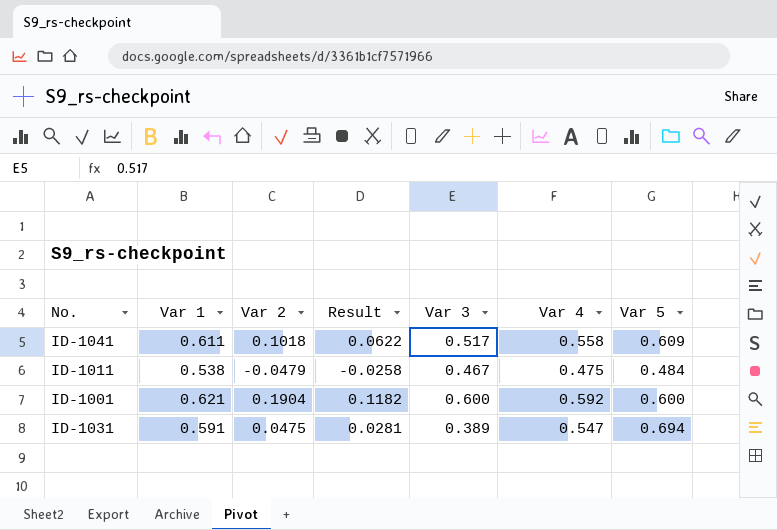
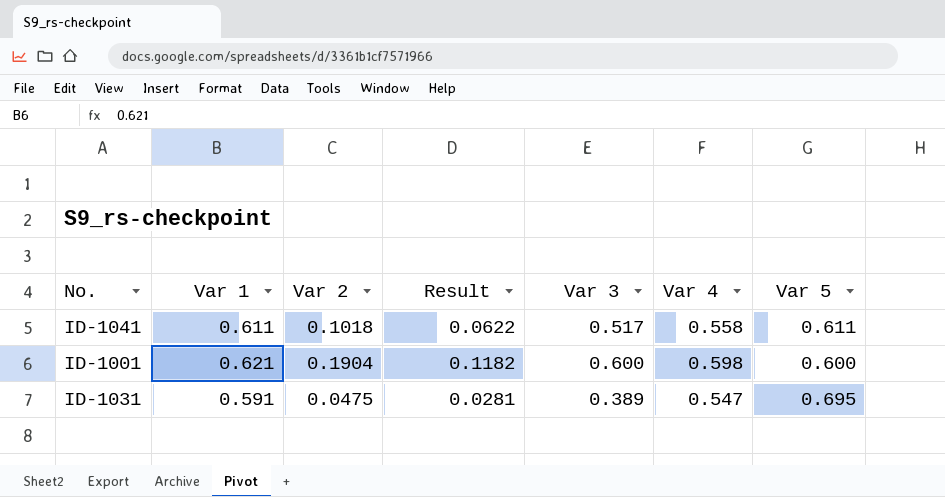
row ID-1011: 0.538 | -0.0479 | -0.0258 | 0.467 | 0.475 | 0.484 -> none
ID-1041 | Var 5: 0.609 -> 0.611
ID-1001 | Var 4: 0.592 -> 0.598
ID-1031 | Var 5: 0.694 -> 0.695

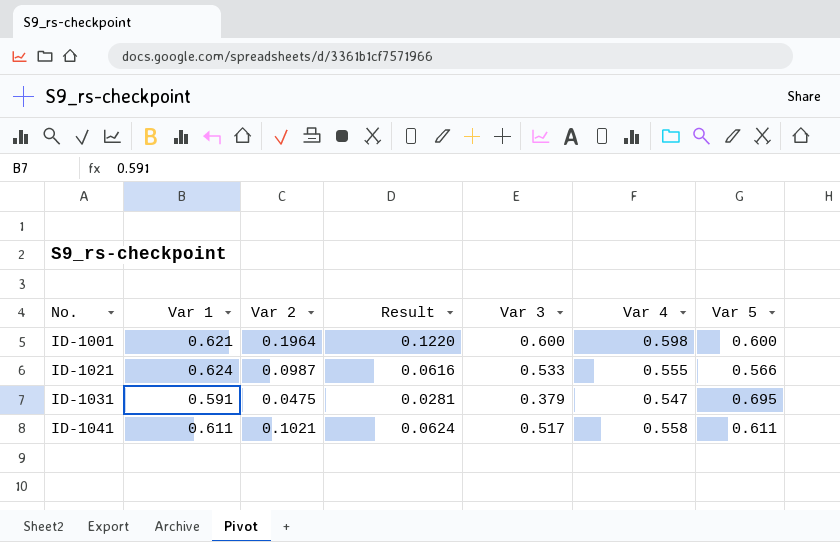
row order: none -> No. ascending
ID-1001 | Var 2: 0.1904 -> 0.1964
ID-1001 | Result: 0.1182 -> 0.1220
row ID-1021: none -> 0.624 | 0.0987 | 0.0616 | 0.533 | 0.555 | 0.566
ID-1031 | Var 3: 0.389 -> 0.379
ID-1041 | Var 2: 0.1018 -> 0.1021
ID-1041 | Result: 0.0622 -> 0.0624

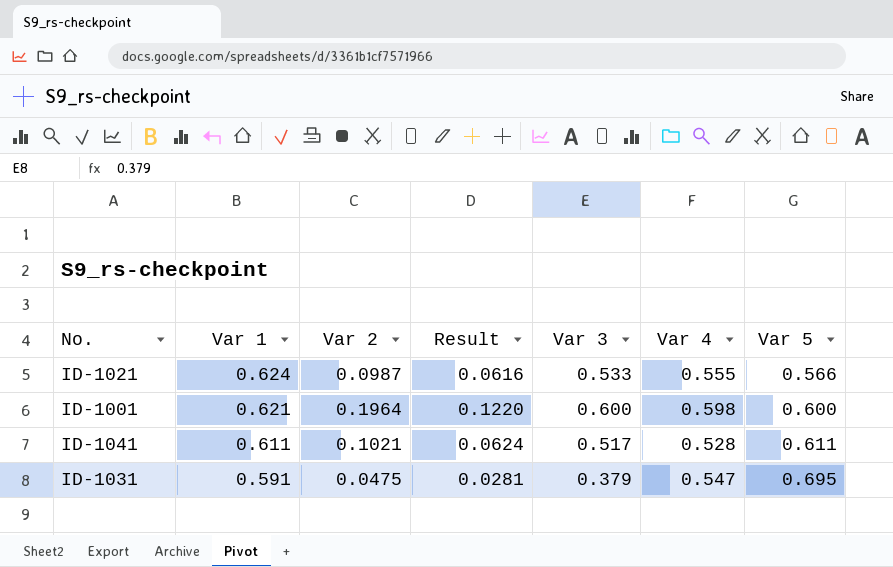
row order: No. ascending -> Var 1 descending
ID-1041 | Var 4: 0.558 -> 0.528

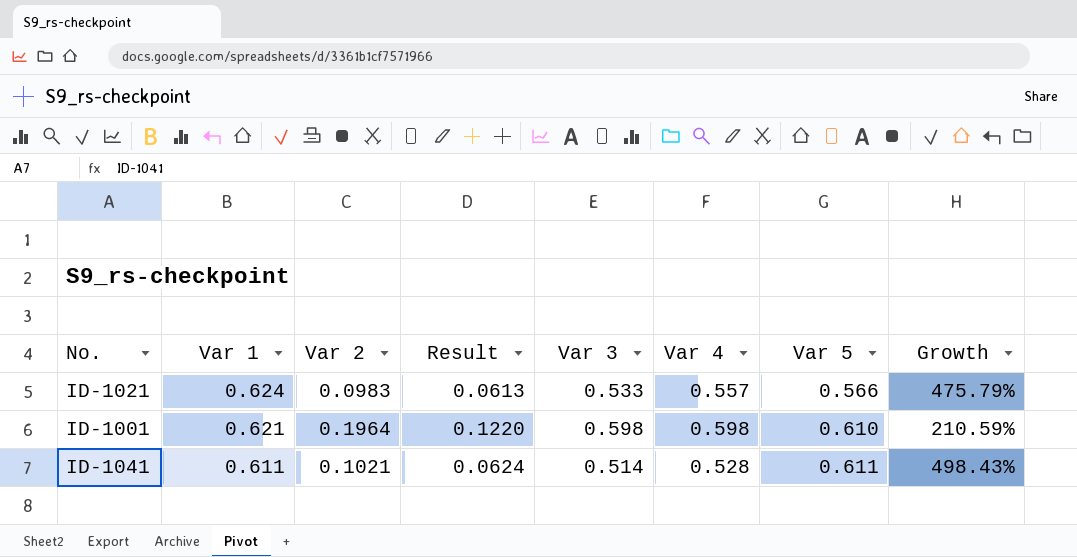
column Growth | formula: none -> ([Var 5] - [Var 2]) / [Var 2]
row ID-1031: 0.591 | 0.0475 | 0.0281 | 0.379 | 0.547 | 0.695 -> none
ID-1021 | Var 2: 0.0987 -> 0.0983
ID-1021 | Result: 0.0616 -> 0.0613
ID-1021 | Var 4: 0.555 -> 0.557
ID-1001 | Var 3: 0.600 -> 0.598
ID-1001 | Var 5: 0.600 -> 0.610
ID-1041 | Var 3: 0.517 -> 0.514

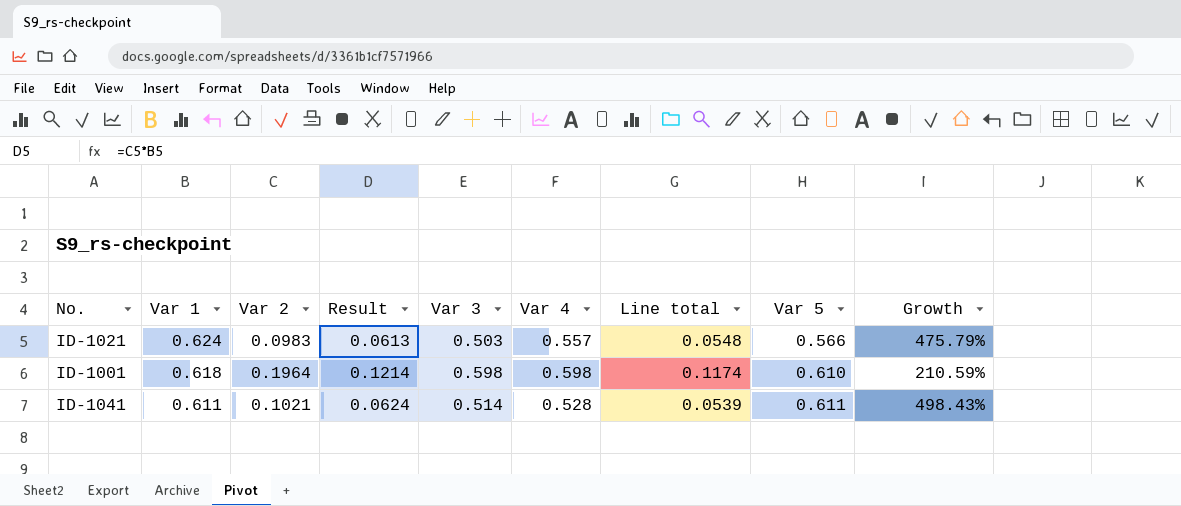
column Line total | formula: none -> [Var 2] * [Var 4]
ID-1021 | Var 3: 0.533 -> 0.503
ID-1001 | Var 1: 0.621 -> 0.618
ID-1001 | Result: 0.1220 -> 0.1214

